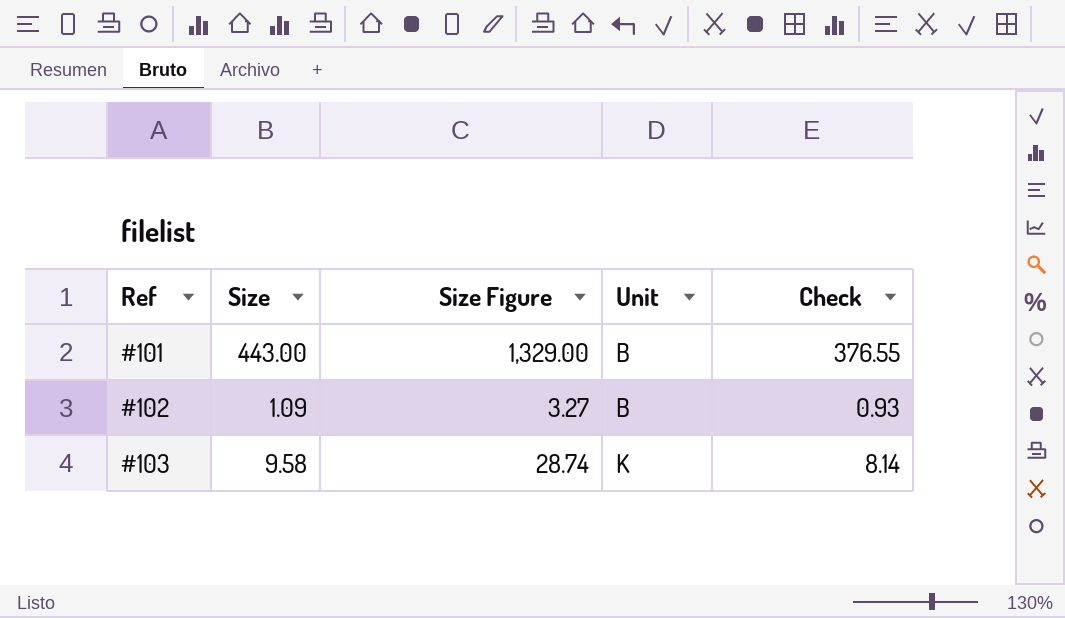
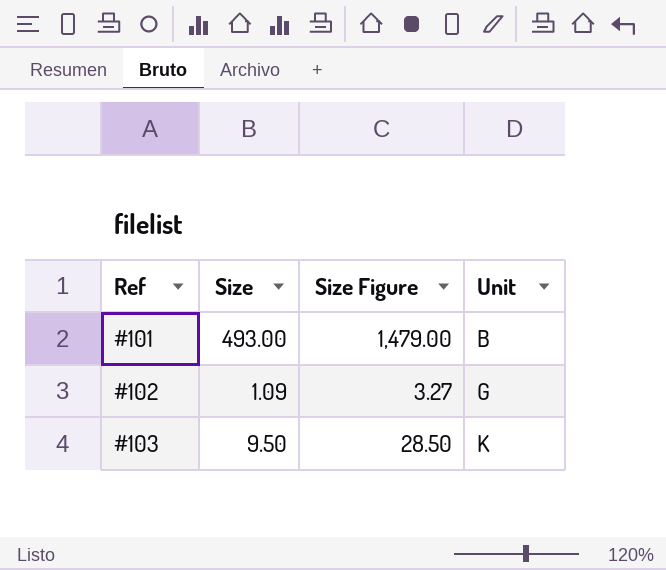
column Check | formula: [Size] * 0.85 -> none
#101 | Size: 443.00 -> 493.00
#101 | Size Figure: 1,329.00 -> 1,479.00
#102 | Unit: B -> G
#103 | Size: 9.58 -> 9.50
#103 | Size Figure: 28.74 -> 28.50

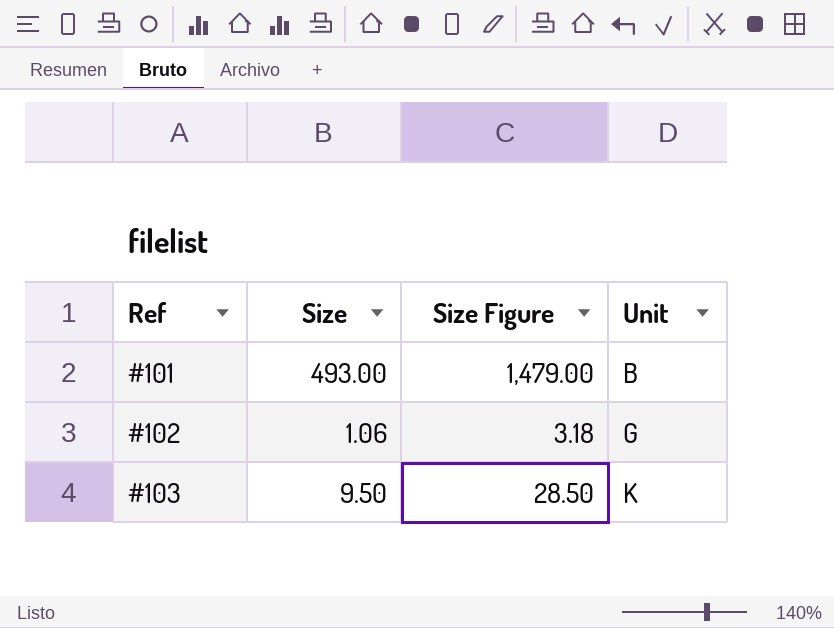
#102 | Size: 1.09 -> 1.06
#102 | Size Figure: 3.27 -> 3.18

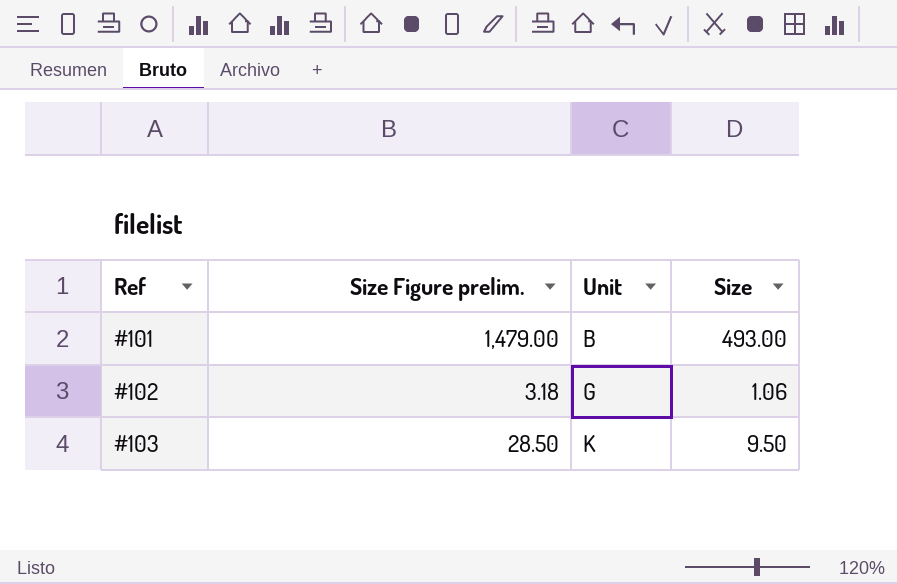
column name: Size Figure -> Size Figure prelim.
column Size | position: 2 -> 4

